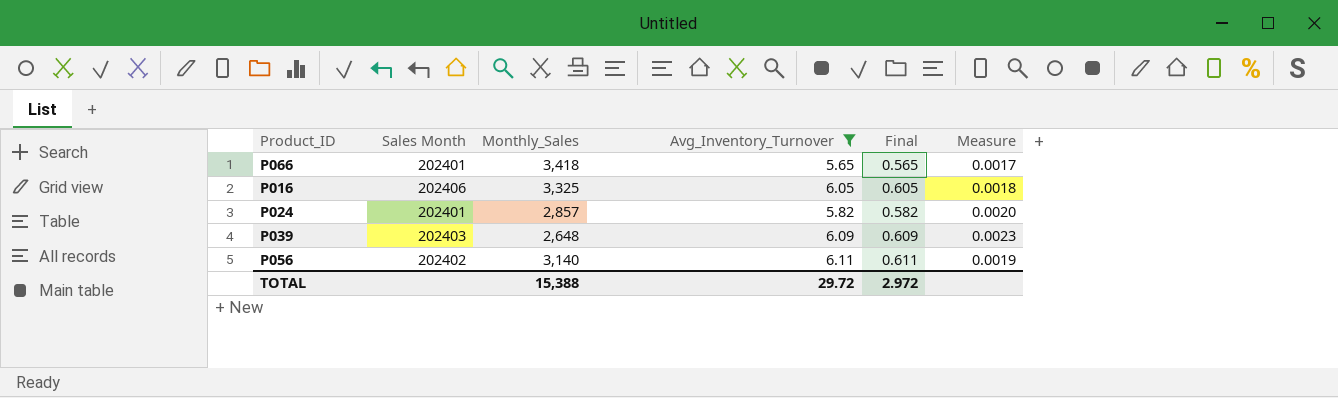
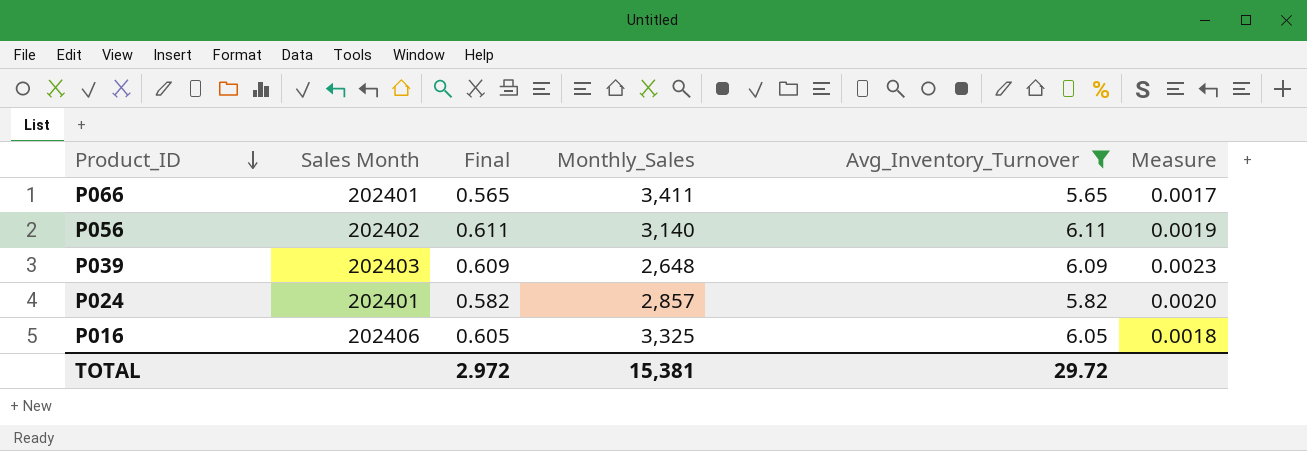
row order: none -> Product_ID descending
column Final | position: 5 -> 3
P066 | Monthly_Sales: 3,418 -> 3,411
TOTAL | Monthly_Sales: 15,388 -> 15,381

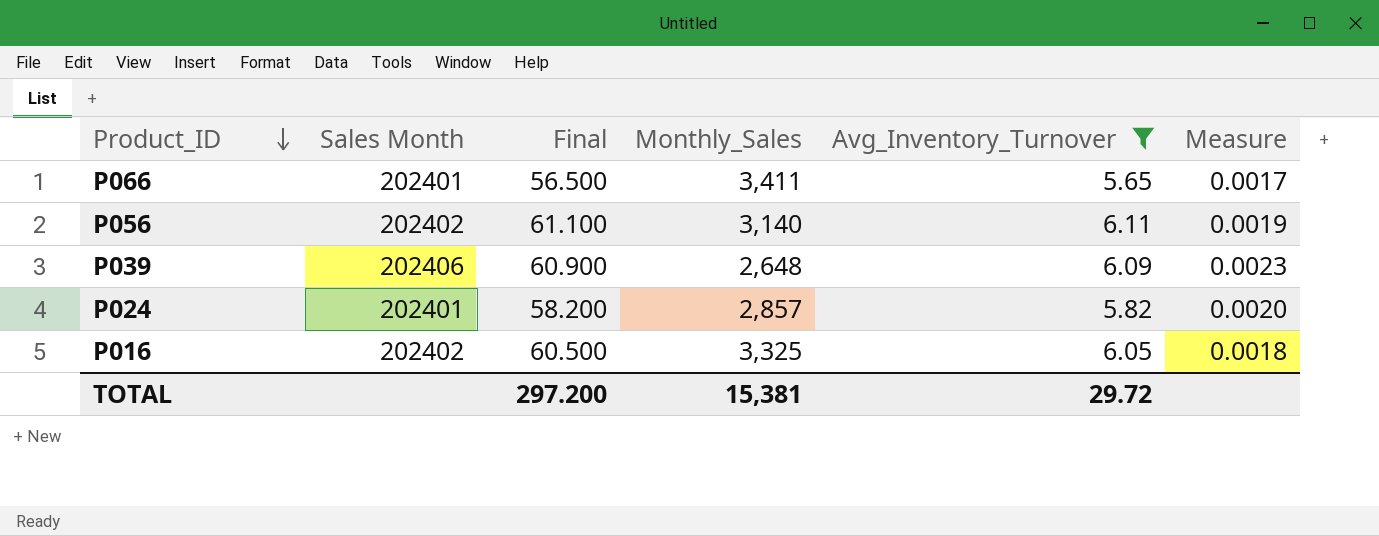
column Final | formula: [Avg_Inventory_Turnover] * 0.1 -> [Avg_Inventory_Turnover] * 10
P039 | Sales Month: 202403 -> 202406
P016 | Sales Month: 202406 -> 202402
TOTAL | Final: 2.972 -> 297.200

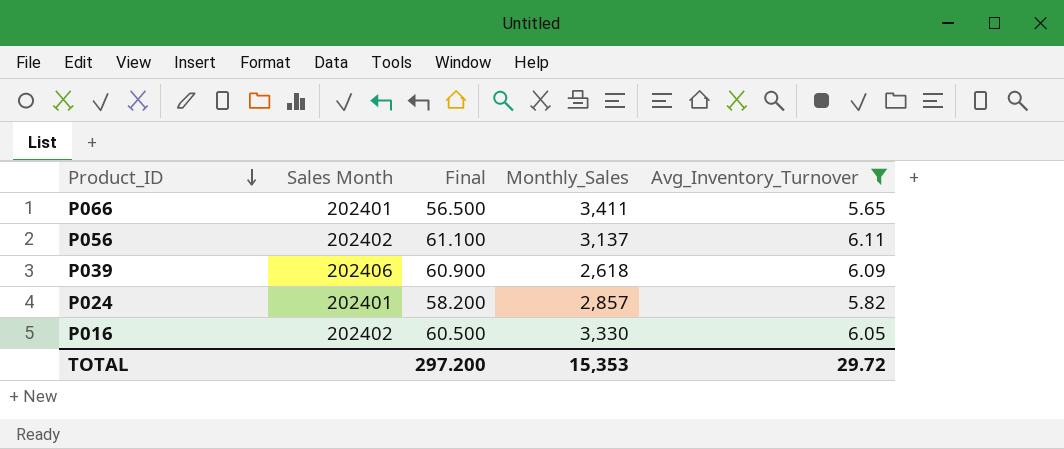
column Measure | formula: [Avg_Inventory_Turnover] / [Monthly_Sales] -> none
P056 | Monthly_Sales: 3,140 -> 3,137
P039 | Monthly_Sales: 2,648 -> 2,618
P016 | Monthly_Sales: 3,325 -> 3,330
TOTAL | Monthly_Sales: 15,381 -> 15,353

